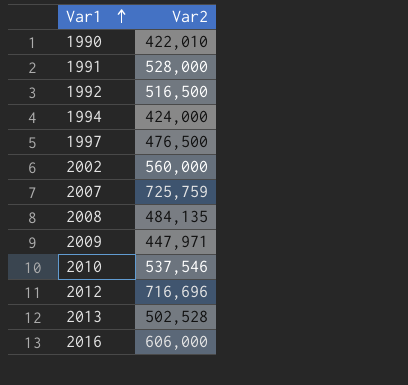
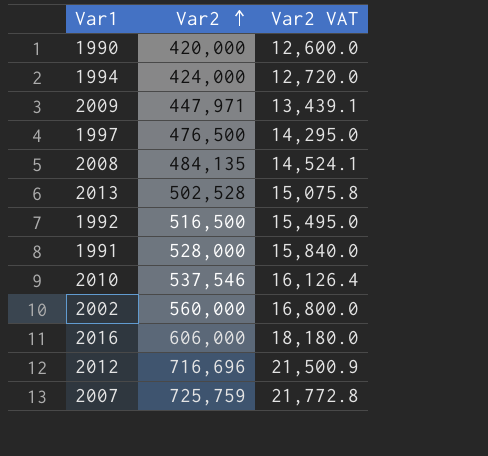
row order: Var1 ascending -> Var2 ascending
column Var2 VAT | formula: none -> [Var2] * 0.03
1990 | Var2: 422,010 -> 420,000

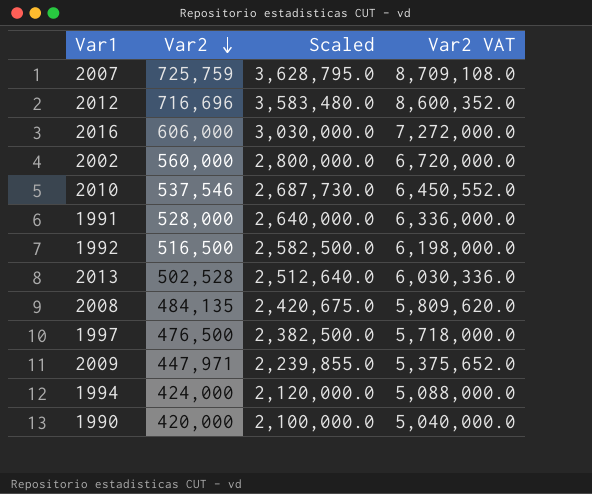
row order: Var2 ascending -> Var2 descending
column Scaled | formula: none -> [Var2] * 5
column Var2 VAT | formula: [Var2] * 0.03 -> [Var2] * 12

